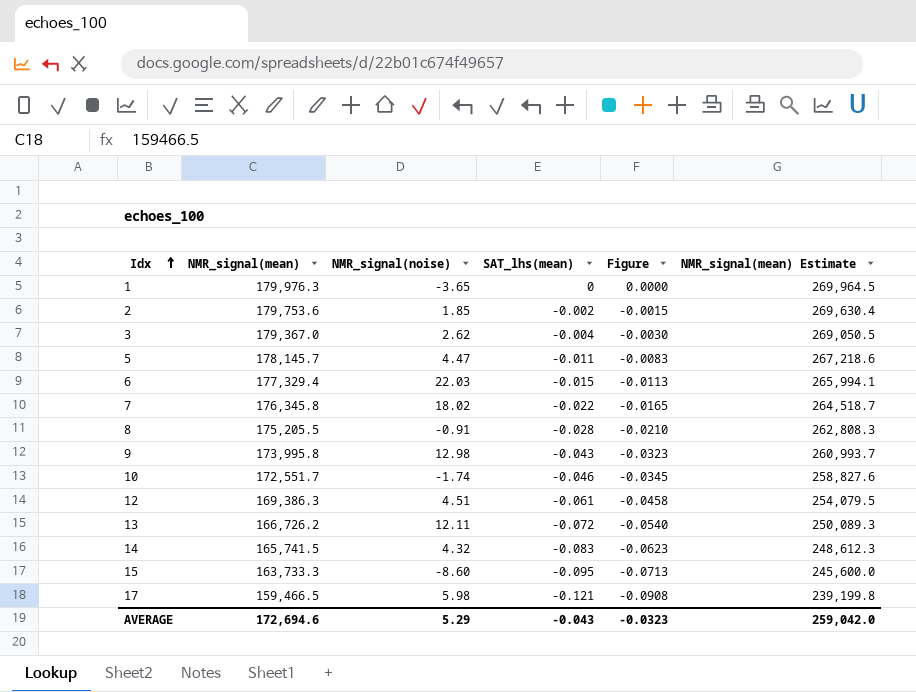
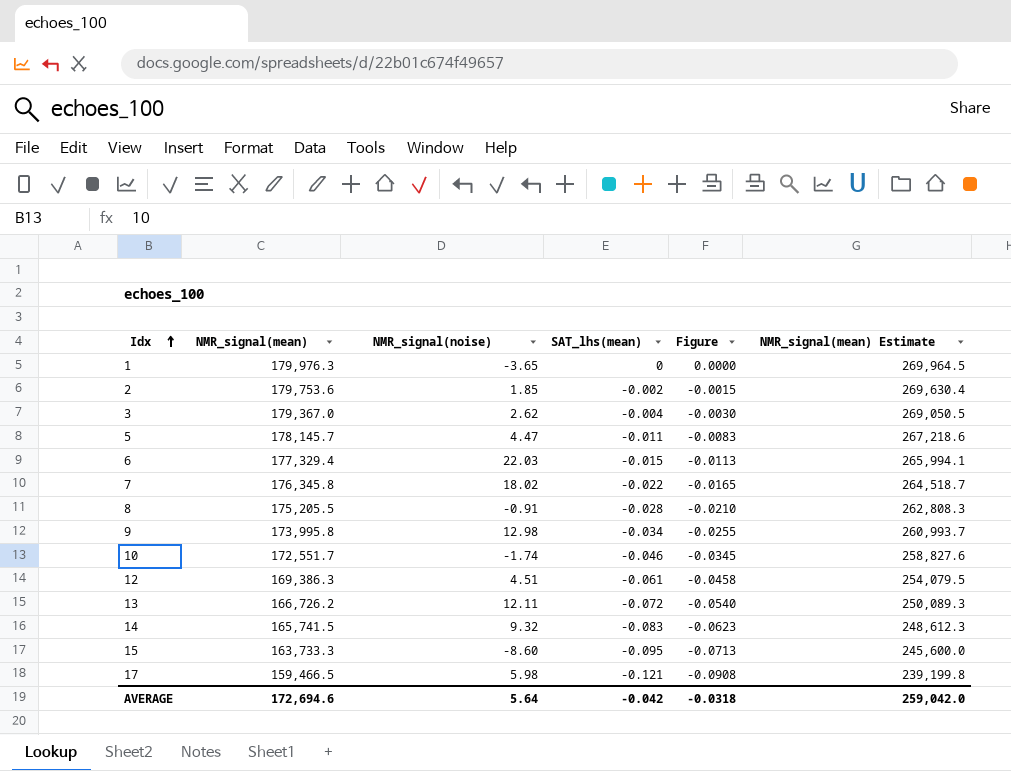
9 | SAT_lhs(mean): -0.043 -> -0.034
9 | Figure: -0.0323 -> -0.0255
14 | NMR_signal(noise): 4.32 -> 9.32
AVERAGE | NMR_signal(noise): 5.29 -> 5.64
AVERAGE | SAT_lhs(mean): -0.043 -> -0.042
AVERAGE | Figure: -0.0323 -> -0.0318

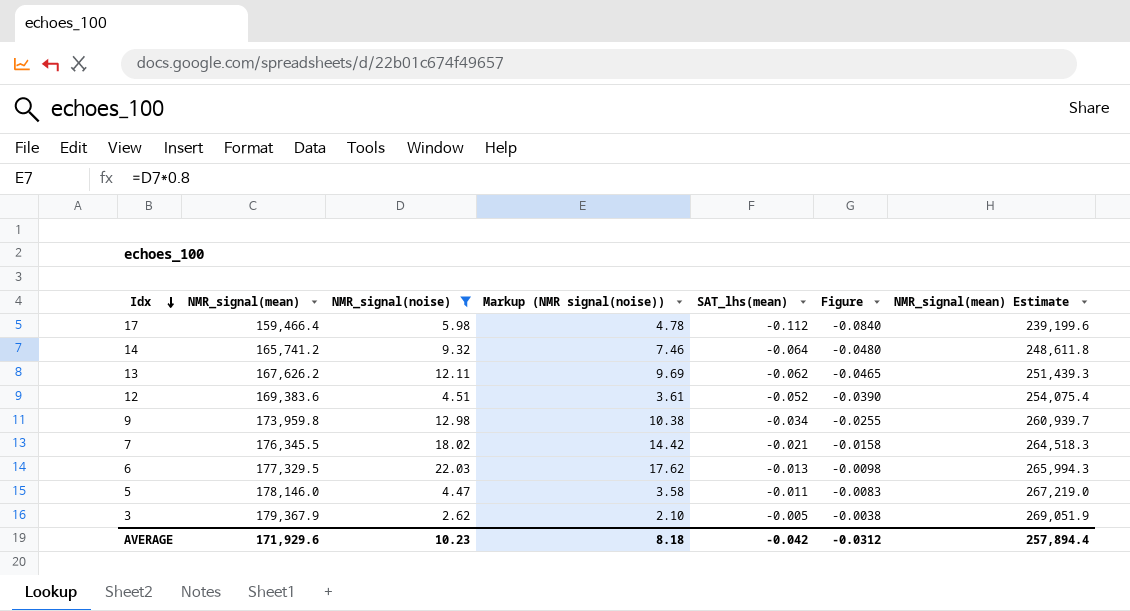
filter: none -> NMR_signal(noise) >= 2.62
row order: Idx ascending -> Idx descending
column Markup (NMR signal(noise)) | formula: none -> [NMR_signal(noise)] * 0.8
17 | NMR_signal(mean): 159,466.5 -> 159,466.4
17 | SAT_lhs(mean): -0.121 -> -0.112
17 | Figure: -0.0908 -> -0.0840
17 | NMR_signal(mean) Estimate: 239,199.8 -> 239,199.6
14 | NMR_signal(mean): 165,741.5 -> 165,741.2
14 | SAT_lhs(mean): -0.083 -> -0.064
14 | Figure: -0.0623 -> -0.0480
14 | NMR_signal(mean) Estimate: 248,612.3 -> 248,611.8
13 | NMR_signal(mean): 166,726.2 -> 167,626.2
13 | SAT_lhs(mean): -0.072 -> -0.062
13 | Figure: -0.0540 -> -0.0465
13 | NMR_signal(mean) Estimate: 250,089.3 -> 251,439.3
12 | NMR_signal(mean): 169,386.3 -> 169,383.6
12 | SAT_lhs(mean): -0.061 -> -0.052
12 | Figure: -0.0458 -> -0.0390
12 | NMR_signal(mean) Estimate: 254,079.5 -> 254,075.4
9 | NMR_signal(mean): 173,995.8 -> 173,959.8
9 | NMR_signal(mean) Estimate: 260,993.7 -> 260,939.7
7 | NMR_signal(mean): 176,345.8 -> 176,345.5
7 | SAT_lhs(mean): -0.022 -> -0.021
7 | Figure: -0.0165 -> -0.0158
7 | NMR_signal(mean) Estimate: 264,518.7 -> 264,518.3
6 | NMR_signal(mean): 177,329.4 -> 177,329.5
6 | SAT_lhs(mean): -0.015 -> -0.013
6 | Figure: -0.0113 -> -0.0098
6 | NMR_signal(mean) Estimate: 265,994.1 -> 265,994.3
5 | NMR_signal(mean): 178,145.7 -> 178,146.0
5 | NMR_signal(mean) Estimate: 267,218.6 -> 267,219.0
3 | NMR_signal(mean): 179,367.0 -> 179,367.9
3 | SAT_lhs(mean): -0.004 -> -0.005
3 | Figure: -0.0030 -> -0.0038
3 | NMR_signal(mean) Estimate: 269,050.5 -> 269,051.9
AVERAGE | NMR_signal(mean): 172,694.6 -> 171,929.6
AVERAGE | NMR_signal(noise): 5.64 -> 10.23
AVERAGE | Figure: -0.0318 -> -0.0312
AVERAGE | NMR_signal(mean) Estimate: 259,042.0 -> 257,894.4

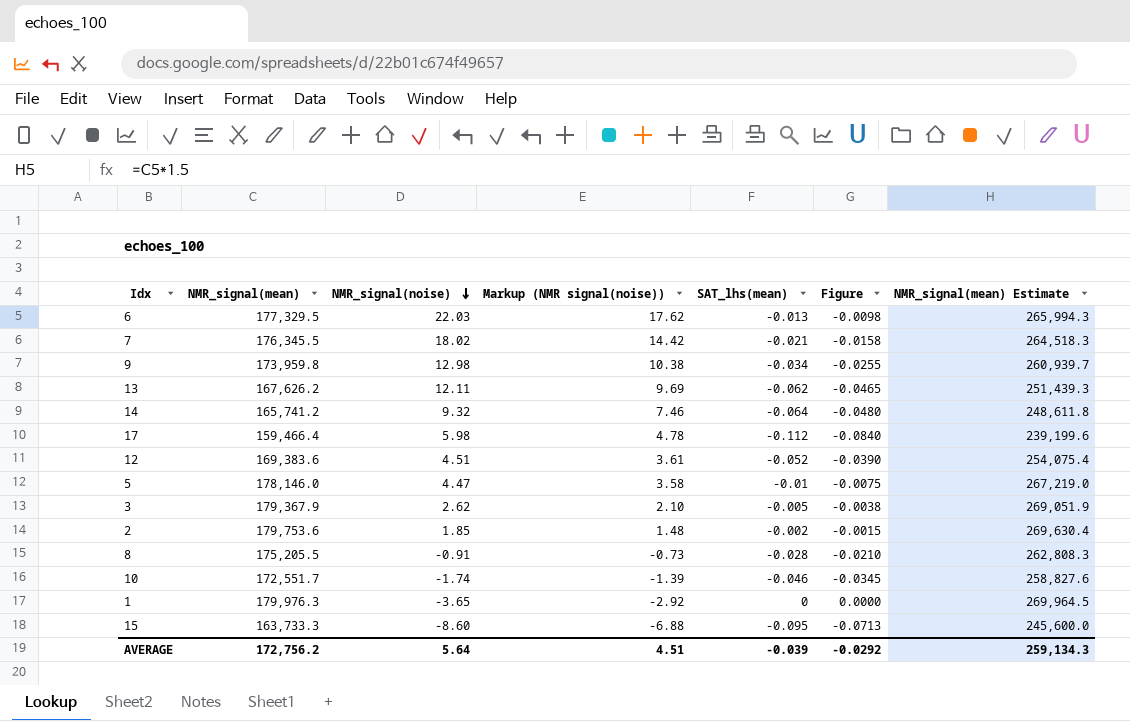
filter: NMR_signal(noise) >= 2.62 -> none
row order: Idx descending -> NMR_signal(noise) descending
5 | SAT_lhs(mean): -0.011 -> -0.01
5 | Figure: -0.0083 -> -0.0075
AVERAGE | NMR_signal(mean): 171,929.6 -> 172,756.2
AVERAGE | NMR_signal(noise): 10.23 -> 5.64
AVERAGE | Markup (NMR signal(noise)): 8.18 -> 4.51
AVERAGE | SAT_lhs(mean): -0.042 -> -0.039
AVERAGE | Figure: -0.0312 -> -0.0292
AVERAGE | NMR_signal(mean) Estimate: 257,894.4 -> 259,134.3

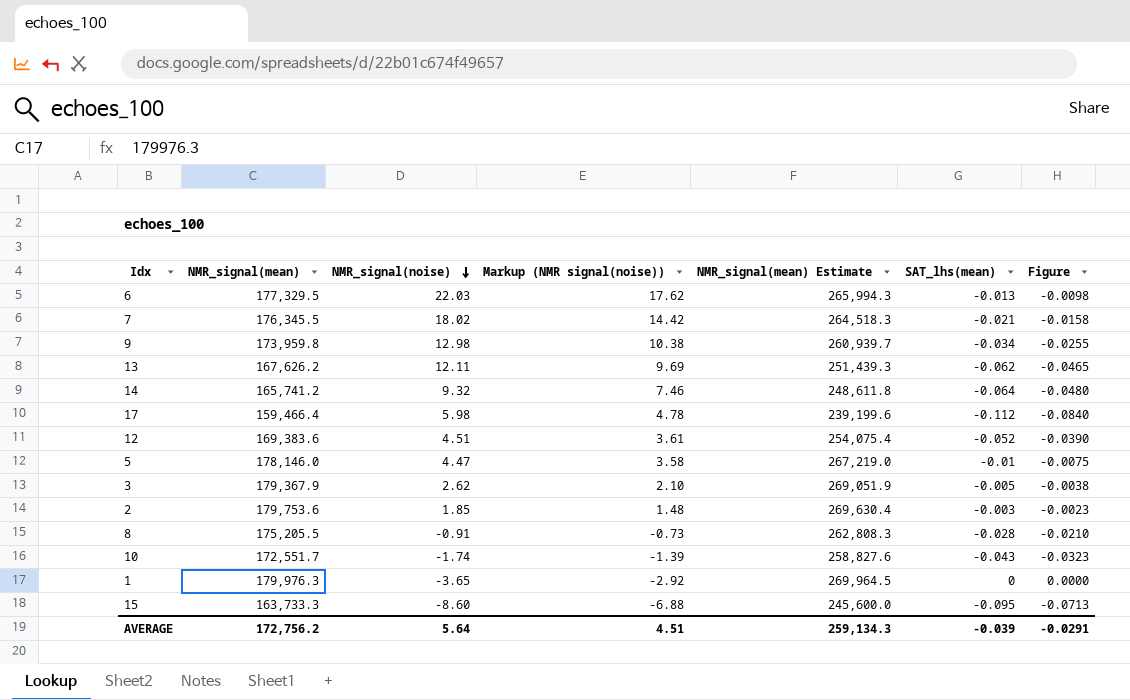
column NMR_signal(mean) Estimate | position: 7 -> 5
2 | SAT_lhs(mean): -0.002 -> -0.003
2 | Figure: -0.0015 -> -0.0023
10 | SAT_lhs(mean): -0.046 -> -0.043
10 | Figure: -0.0345 -> -0.0323
AVERAGE | Figure: -0.0292 -> -0.0291

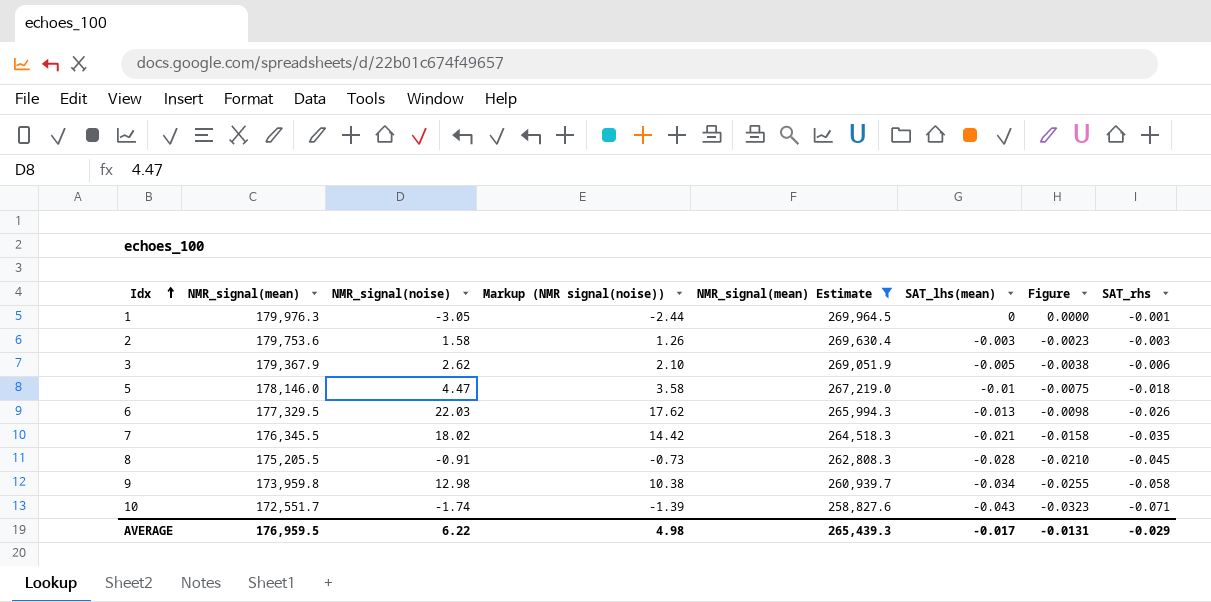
filter: none -> NMR_signal(mean) Estimate >= 258,827.6
row order: NMR_signal(noise) descending -> Idx ascending
column SAT_rhs | position: none -> 8
1 | NMR_signal(noise): -3.65 -> -3.05
1 | Markup (NMR signal(noise)): -2.92 -> -2.44
2 | NMR_signal(noise): 1.85 -> 1.58
2 | Markup (NMR signal(noise)): 1.48 -> 1.26
AVERAGE | NMR_signal(mean): 172,756.2 -> 176,959.5
AVERAGE | NMR_signal(noise): 5.64 -> 6.22
AVERAGE | Markup (NMR signal(noise)): 4.51 -> 4.98
AVERAGE | NMR_signal(mean) Estimate: 259,134.3 -> 265,439.3
AVERAGE | SAT_lhs(mean): -0.039 -> -0.017
AVERAGE | Figure: -0.0291 -> -0.0131

